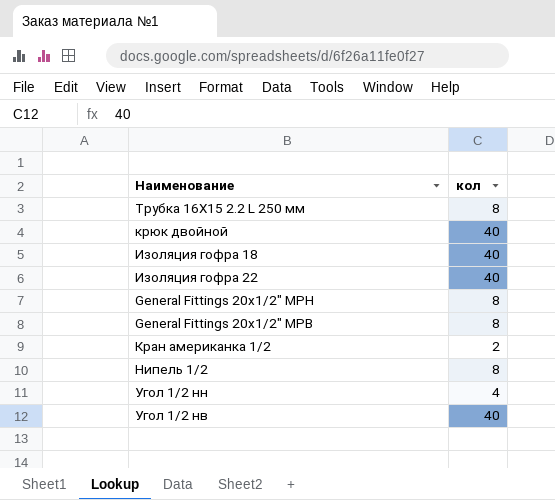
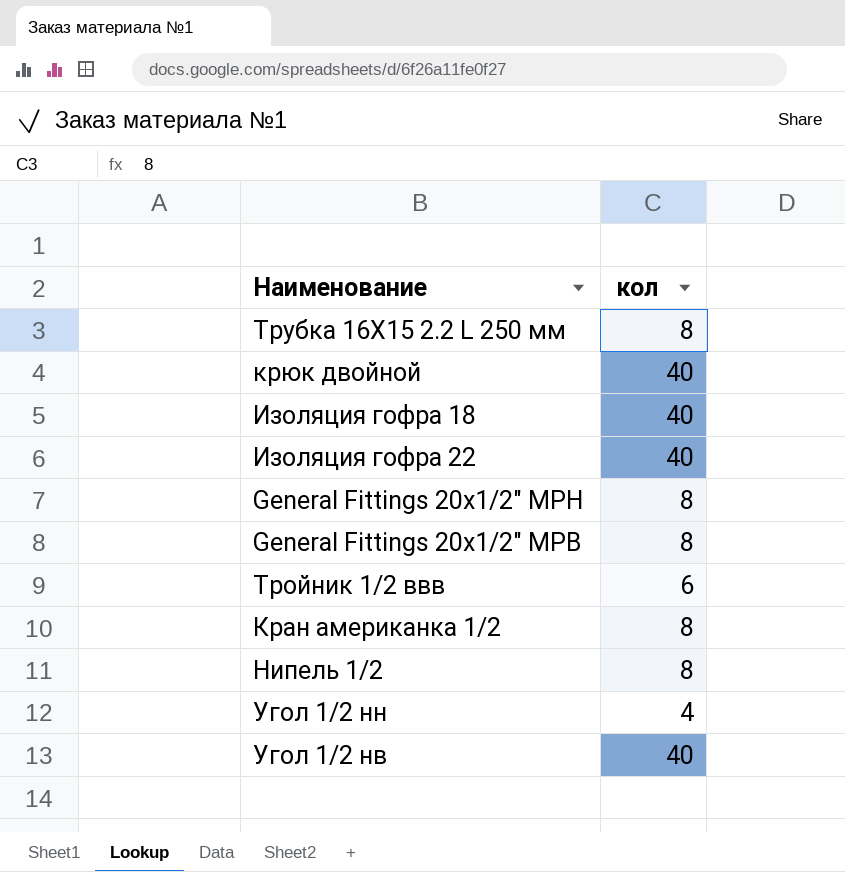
row Тройник 1/2 ввв: none -> 6
Кран американка 1/2 | кол: 2 -> 8

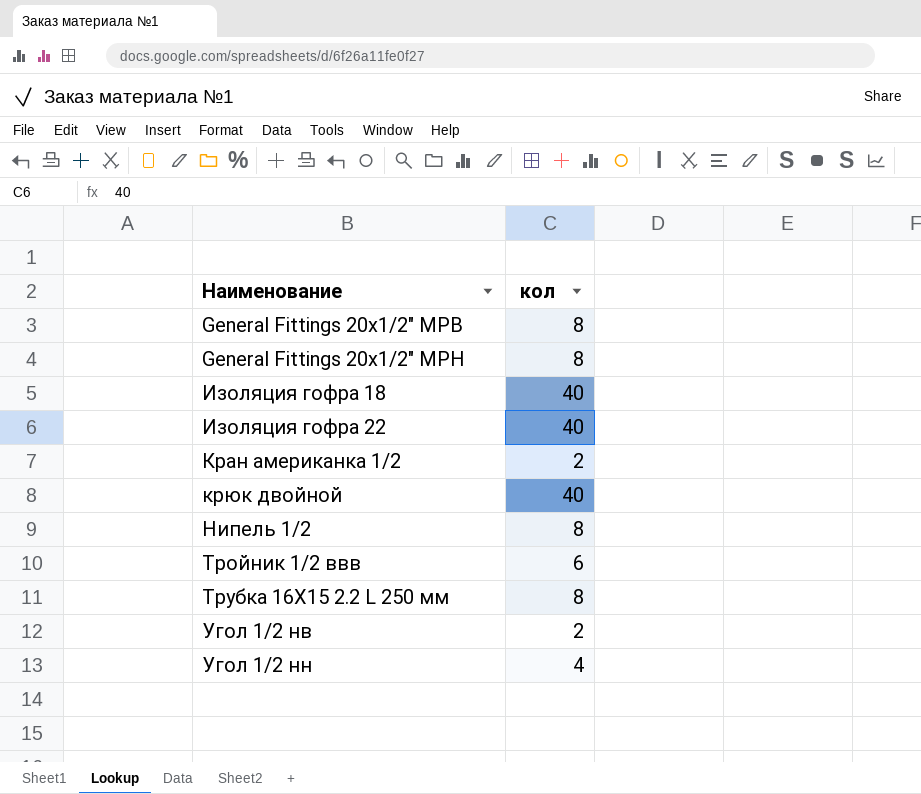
row order: none -> Наименование ascending
Кран американка 1/2 | кол: 8 -> 2
Угол 1/2 нв | кол: 40 -> 2

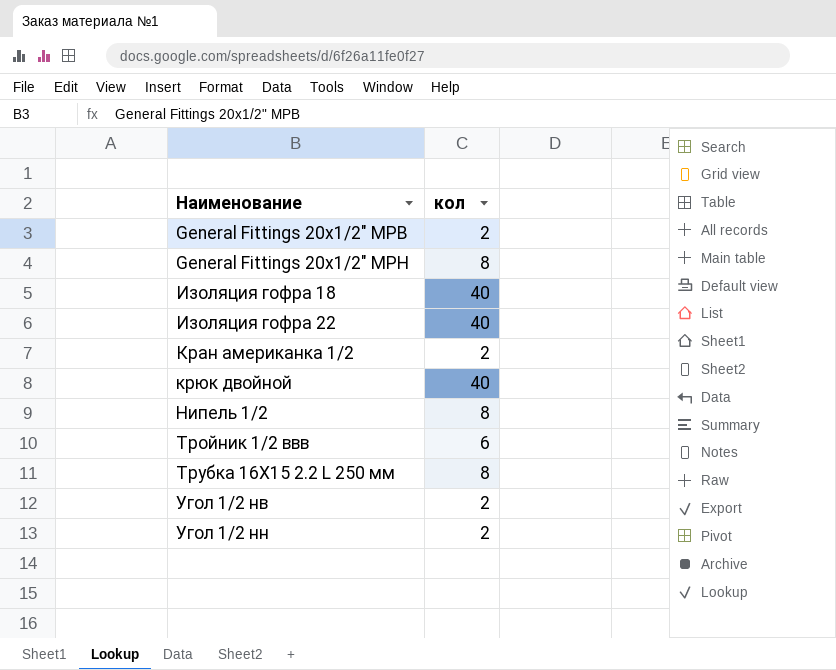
General Fittings 20x1/2" МРВ | кол: 8 -> 2
Угол 1/2 нн | кол: 4 -> 2

